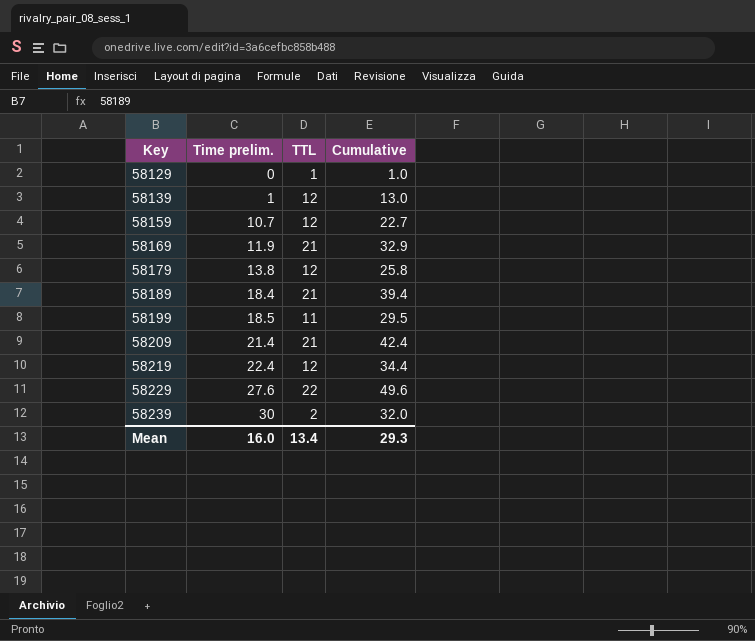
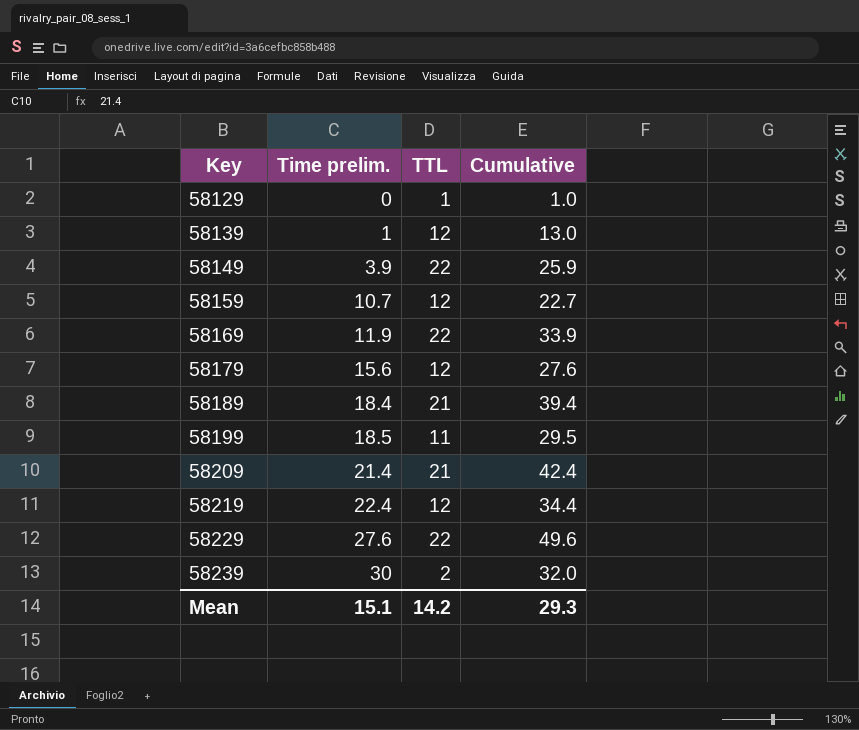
row 58149: none -> 3.9 | 22 | 25.9
58169 | TTL: 21 -> 22
58169 | Cumulative: 32.9 -> 33.9
58179 | Time prelim.: 13.8 -> 15.6
58179 | Cumulative: 25.8 -> 27.6
Mean | Time prelim.: 16.0 -> 15.1
Mean | TTL: 13.4 -> 14.2

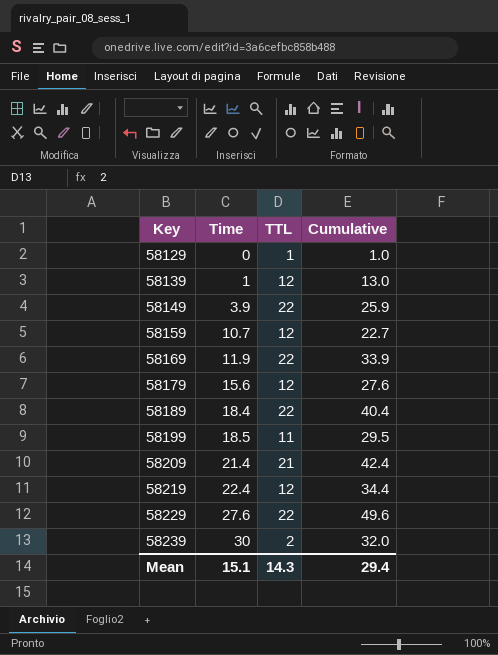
column name: Time prelim. -> Time
58189 | TTL: 21 -> 22
58189 | Cumulative: 39.4 -> 40.4
Mean | TTL: 14.2 -> 14.3
Mean | Cumulative: 29.3 -> 29.4

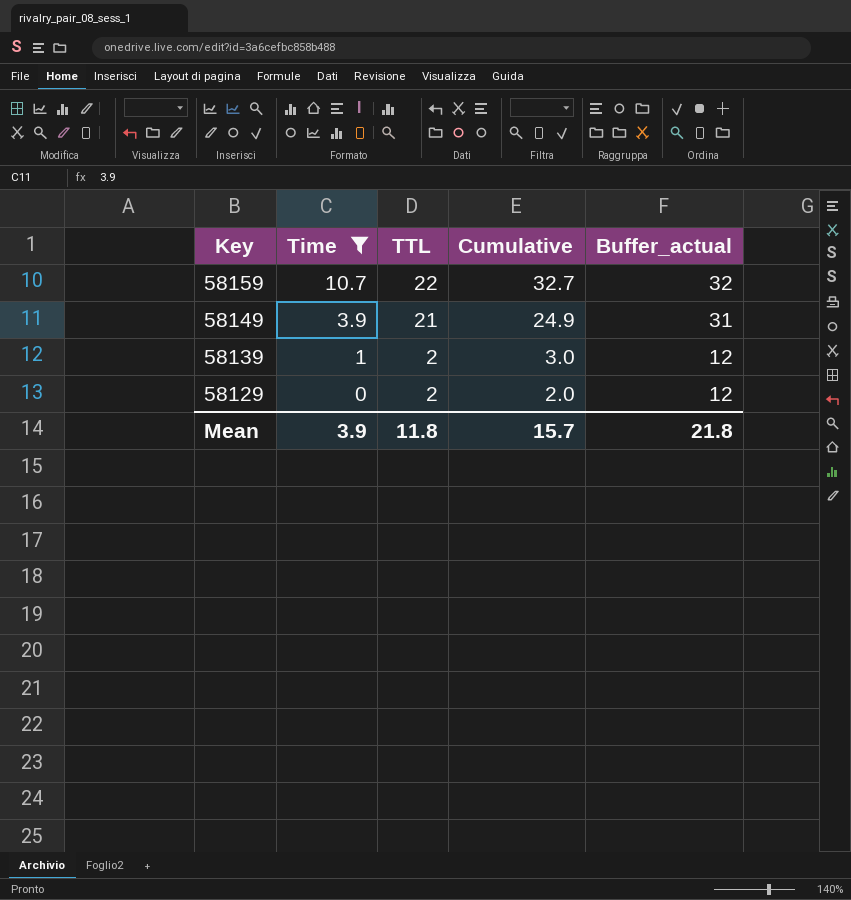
filter: none -> Time <= 10.7
row order: Key ascending -> Key descending
column Buffer_actual | formula: none -> [TTL] + 10
58159 | TTL: 12 -> 22
58159 | Cumulative: 22.7 -> 32.7
58149 | TTL: 22 -> 21
58149 | Cumulative: 25.9 -> 24.9
58139 | TTL: 12 -> 2
58139 | Cumulative: 13.0 -> 3.0
58129 | TTL: 1 -> 2
58129 | Cumulative: 1.0 -> 2.0
Mean | Time: 15.1 -> 3.9
Mean | TTL: 14.3 -> 11.8
Mean | Cumulative: 29.4 -> 15.7

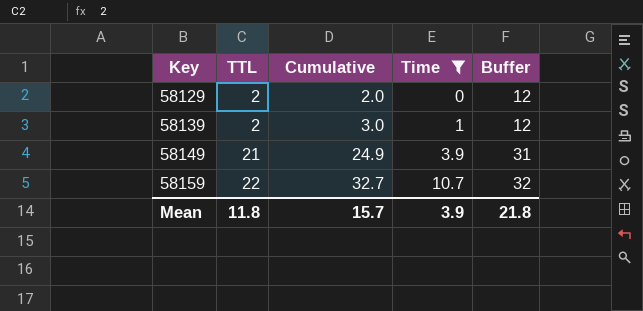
row order: Key descending -> Key ascending
column Time | position: 2 -> 4
column name: Buffer_actual -> Buffer

